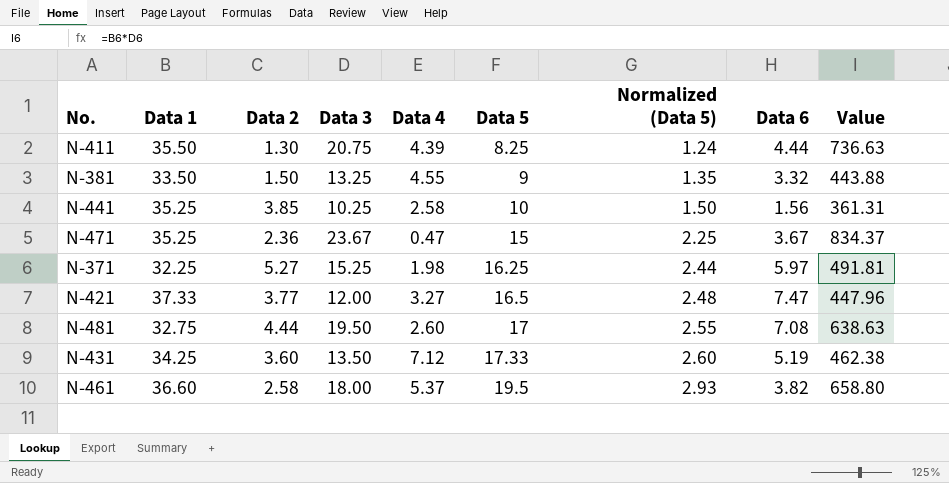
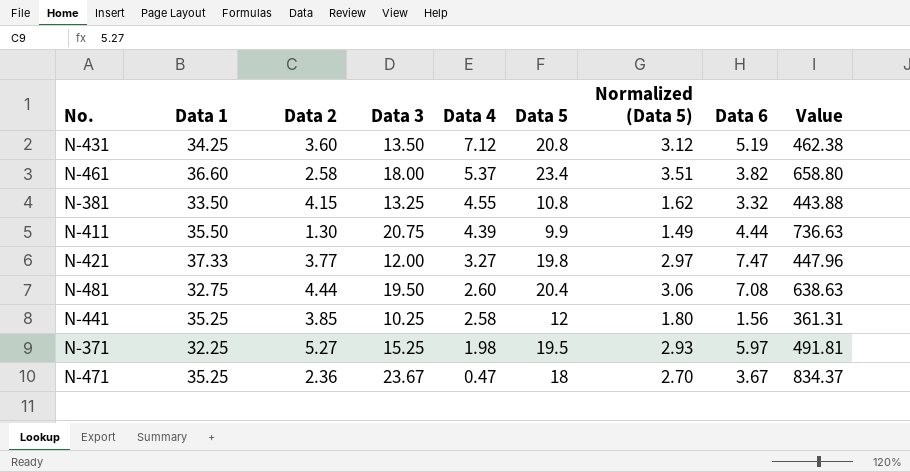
row order: Data 5 ascending -> Data 4 descending
N-431 | Data 5: 17.33 -> 20.8
N-431 | Normalized (Data 5): 2.60 -> 3.12
N-461 | Data 5: 19.5 -> 23.4
N-461 | Normalized (Data 5): 2.93 -> 3.51
N-381 | Data 2: 1.50 -> 4.15
N-381 | Data 5: 9 -> 10.8
N-381 | Normalized (Data 5): 1.35 -> 1.62
N-411 | Data 5: 8.25 -> 9.9
N-411 | Normalized (Data 5): 1.24 -> 1.49
N-421 | Data 5: 16.5 -> 19.8
N-421 | Normalized (Data 5): 2.48 -> 2.97
N-481 | Data 5: 17 -> 20.4
N-481 | Normalized (Data 5): 2.55 -> 3.06
N-441 | Data 5: 10 -> 12
N-441 | Normalized (Data 5): 1.50 -> 1.80
N-371 | Data 5: 16.25 -> 19.5
N-371 | Normalized (Data 5): 2.44 -> 2.93
N-471 | Data 5: 15 -> 18
N-471 | Normalized (Data 5): 2.25 -> 2.70

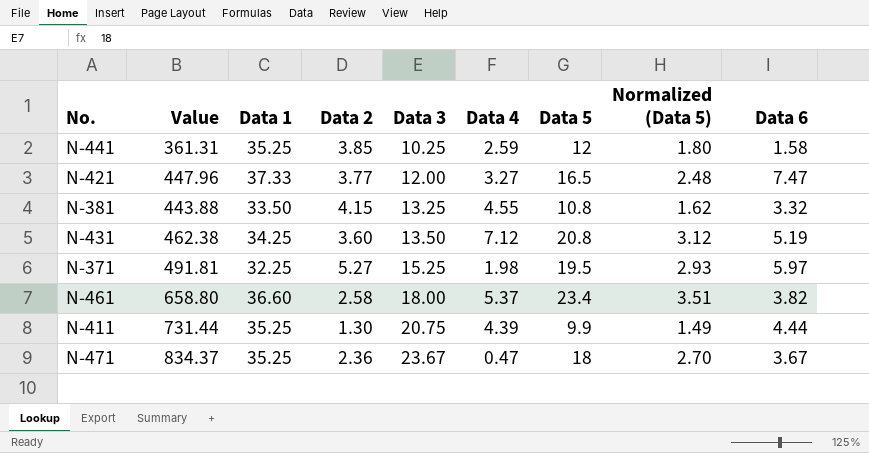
row order: Data 4 descending -> Data 3 ascending
column Value | position: 9 -> 2
row N-481: 32.75 | 4.44 | 19.50 | 2.60 | 20.4 | 3.06 | 7.08 | 638.63 -> none
N-441 | Data 4: 2.58 -> 2.59
N-441 | Data 6: 1.56 -> 1.58
N-421 | Data 5: 19.8 -> 16.5
N-421 | Normalized (Data 5): 2.97 -> 2.48
N-411 | Value: 736.63 -> 731.44
N-411 | Data 1: 35.50 -> 35.25

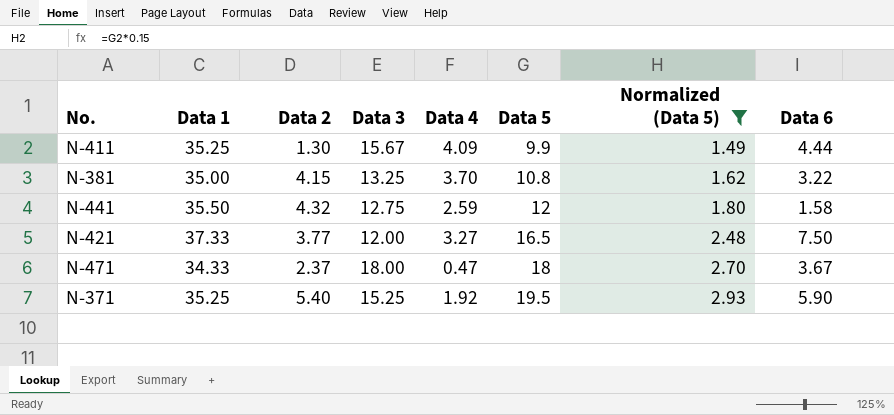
filter: none -> Normalized (Data 5) <= 2.93
row order: Data 3 ascending -> Data 5 ascending
column Value | formula: [Data 1] * [Data 3] -> none
N-411 | Data 3: 20.75 -> 15.67
N-411 | Data 4: 4.39 -> 4.09
N-381 | Data 1: 33.50 -> 35.00
N-381 | Data 4: 4.55 -> 3.70
N-381 | Data 6: 3.32 -> 3.22
N-441 | Data 1: 35.25 -> 35.50
N-441 | Data 2: 3.85 -> 4.32
N-441 | Data 3: 10.25 -> 12.75
N-421 | Data 6: 7.47 -> 7.50
N-471 | Data 1: 35.25 -> 34.33
N-471 | Data 2: 2.36 -> 2.37
N-471 | Data 3: 23.67 -> 18.00
N-371 | Data 1: 32.25 -> 35.25
N-371 | Data 2: 5.27 -> 5.40
N-371 | Data 4: 1.98 -> 1.92
N-371 | Data 6: 5.97 -> 5.90

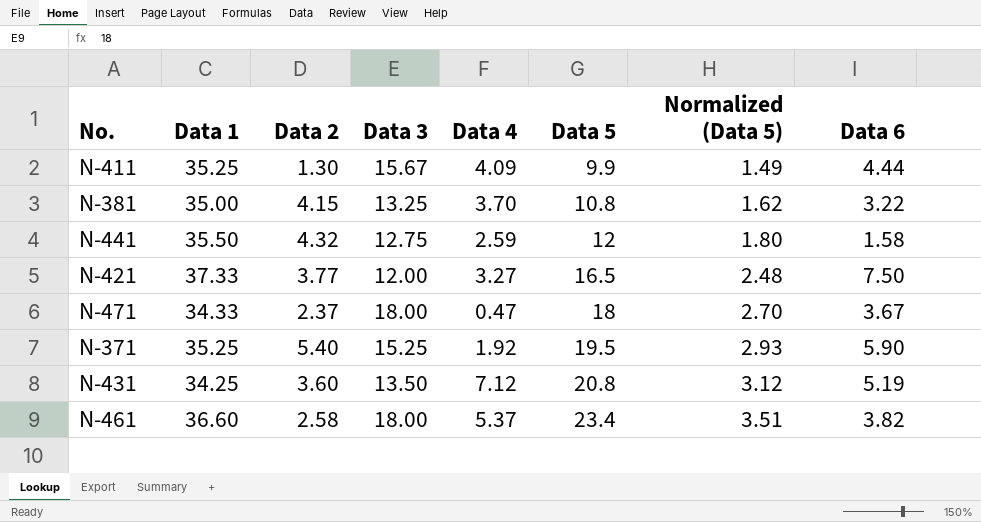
filter: Normalized (Data 5) <= 2.93 -> none

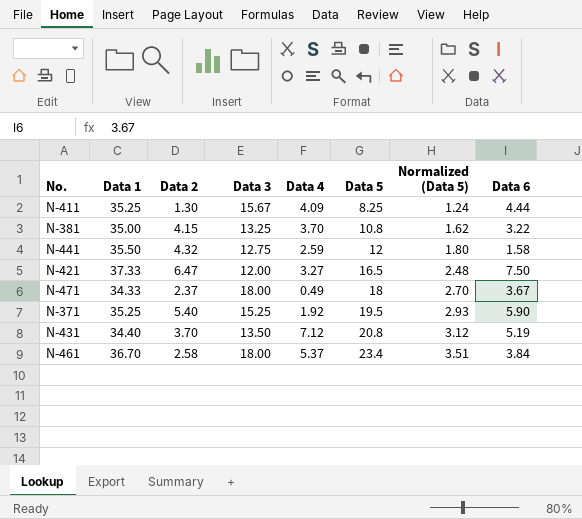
N-411 | Data 5: 9.9 -> 8.25
N-411 | Normalized (Data 5): 1.49 -> 1.24
N-421 | Data 2: 3.77 -> 6.47
N-471 | Data 4: 0.47 -> 0.49
N-431 | Data 1: 34.25 -> 34.40
N-431 | Data 2: 3.60 -> 3.70
N-461 | Data 1: 36.60 -> 36.70
N-461 | Data 6: 3.82 -> 3.84

